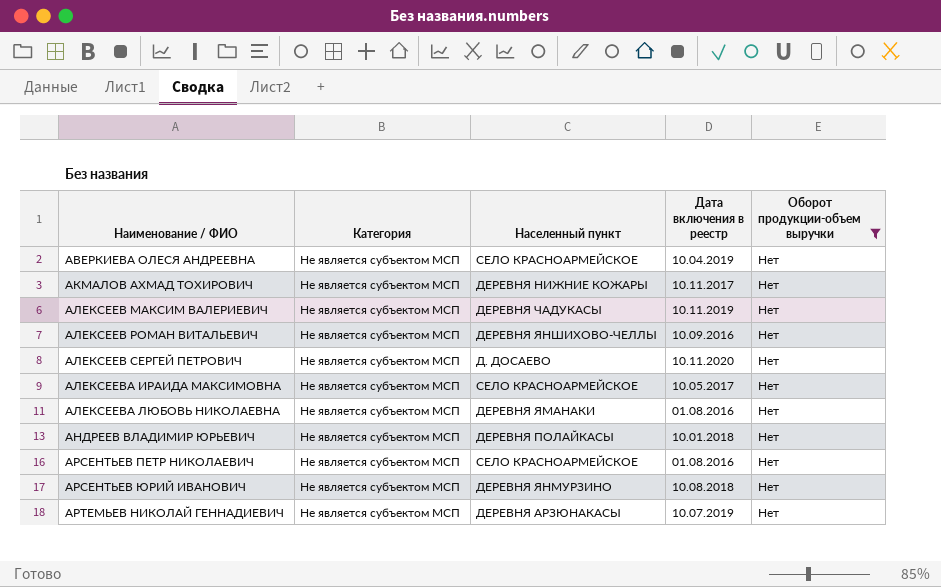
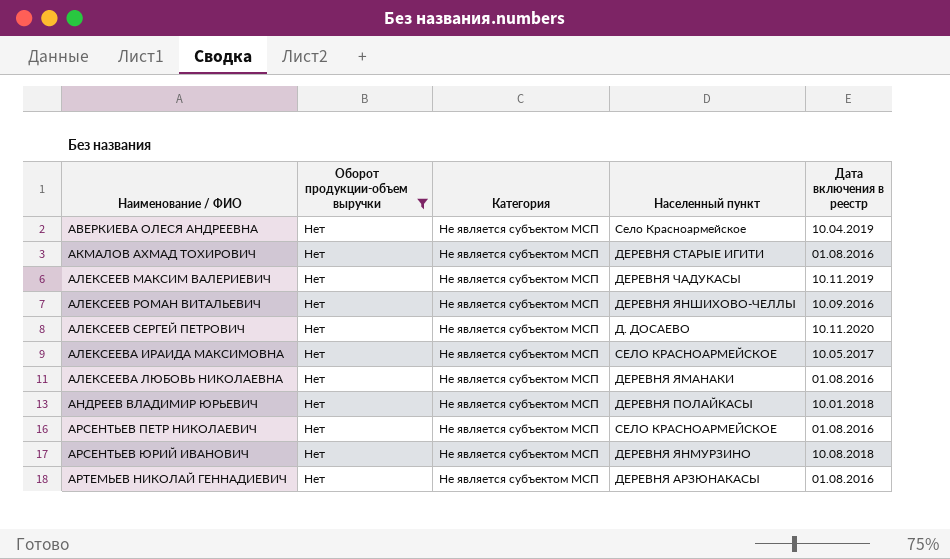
column Оборот продукции-объем выручки | position: 5 -> 2
АВЕРКИЕВА ОЛЕСЯ АНДРЕЕВНА | Населенный пункт: СЕЛО КРАСНОАРМЕЙСКОЕ -> Село Красноармейское
АКМАЛОВ АХМАД ТОХИРОВИЧ | Населенный пункт: ДЕРЕВНЯ НИЖНИЕ КОЖАРЫ -> ДЕРЕВНЯ СТАРЫЕ ИГИТИ
АКМАЛОВ АХМАД ТОХИРОВИЧ | Дата включения в реестр: 10.11.2017 -> 01.08.2016
АРТЕМЬЕВ НИКОЛАЙ ГЕННАДИЕВИЧ | Дата включения в реестр: 10.07.2019 -> 01.08.2016

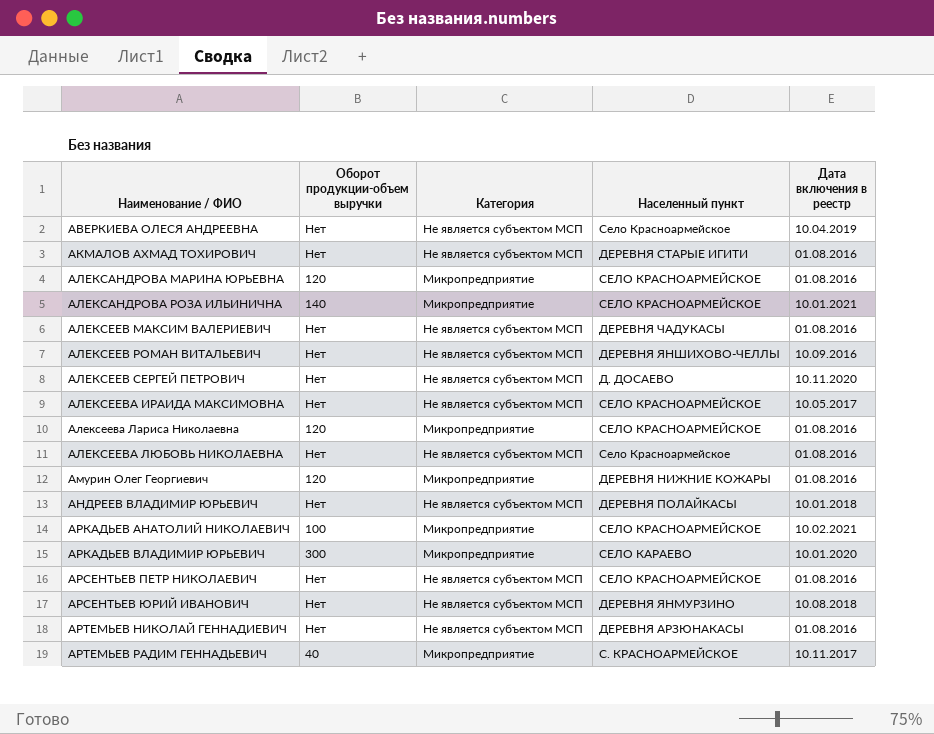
filter: Оборот продукции-объем выручки = Нет -> none
АЛЕКСЕЕВ МАКСИМ ВАЛЕРИЕВИЧ | Дата включения в реестр: 10.11.2019 -> 01.08.2016
АЛЕКСЕЕВА ЛЮБОВЬ НИКОЛАЕВНА | Населенный пункт: ДЕРЕВНЯ ЯМАНАКИ -> Село Красноармейское

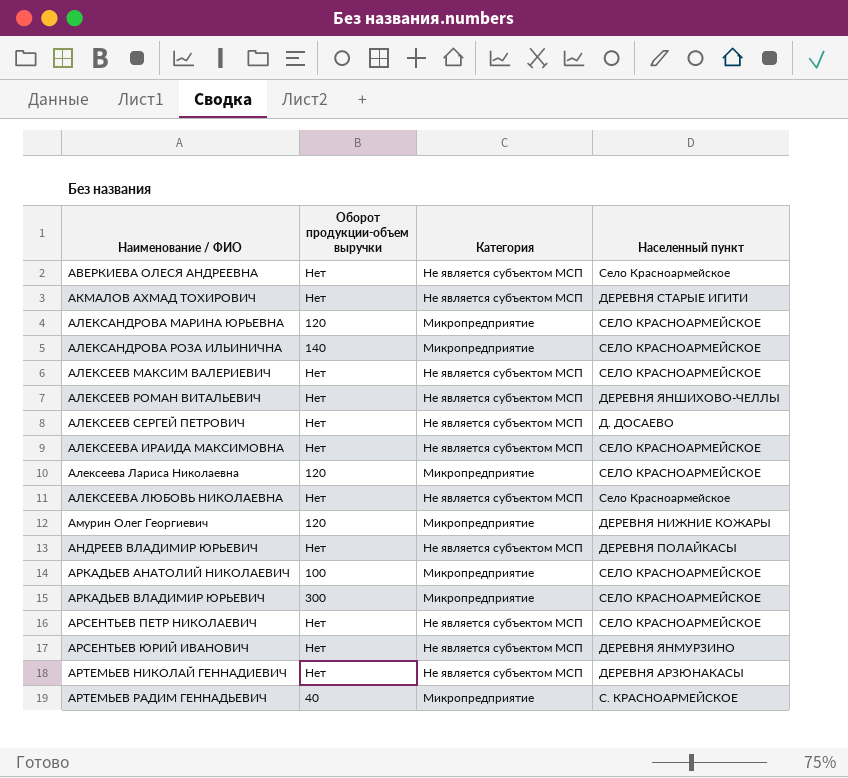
column Дата включения в реестр | position: 5 -> none
АЛЕКСЕЕВ МАКСИМ ВАЛЕРИЕВИЧ | Населенный пункт: ДЕРЕВНЯ ЧАДУКАСЫ -> СЕЛО КРАСНОАРМЕЙСКОЕ
АРКАДЬЕВ ВЛАДИМИР ЮРЬЕВИЧ | Населенный пункт: СЕЛО КАРАЕВО -> СЕЛО КРАСНОАРМЕЙСКОЕ

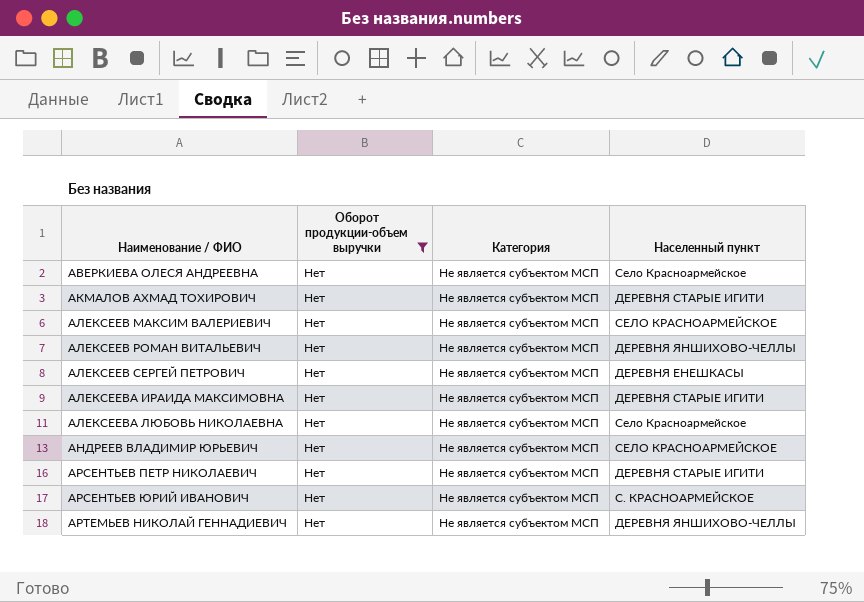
filter: none -> Оборот продукции-объем выручки = Нет
АЛЕКСЕЕВ СЕРГЕЙ ПЕТРОВИЧ | Населенный пункт: Д. ДОСАЕВО -> ДЕРЕВНЯ ЕНЕШКАСЫ
АЛЕКСЕЕВА ИРАИДА МАКСИМОВНА | Населенный пункт: СЕЛО КРАСНОАРМЕЙСКОЕ -> ДЕРЕВНЯ СТАРЫЕ ИГИТИ
АНДРЕЕВ ВЛАДИМИР ЮРЬЕВИЧ | Населенный пункт: ДЕРЕВНЯ ПОЛАЙКАСЫ -> СЕЛО КРАСНОАРМЕЙСКОЕ
АРСЕНТЬЕВ ПЕТР НИКОЛАЕВИЧ | Населенный пункт: СЕЛО КРАСНОАРМЕЙСКОЕ -> ДЕРЕВНЯ СТАРЫЕ ИГИТИ
АРСЕНТЬЕВ ЮРИЙ ИВАНОВИЧ | Населенный пункт: ДЕРЕВНЯ ЯНМУРЗИНО -> С. КРАСНОАРМЕЙСКОЕ
АРТЕМЬЕВ НИКОЛАЙ ГЕННАДИЕВИЧ | Населенный пункт: ДЕРЕВНЯ АРЗЮНАКАСЫ -> ДЕРЕВНЯ ЯНШИХОВО-ЧЕЛЛЫ

